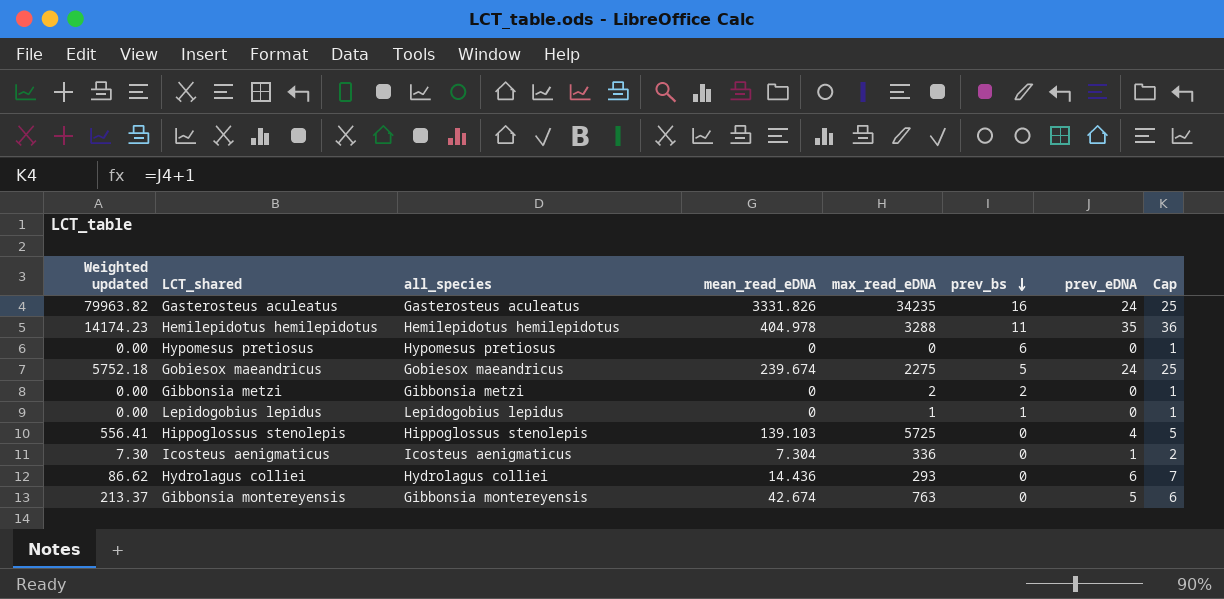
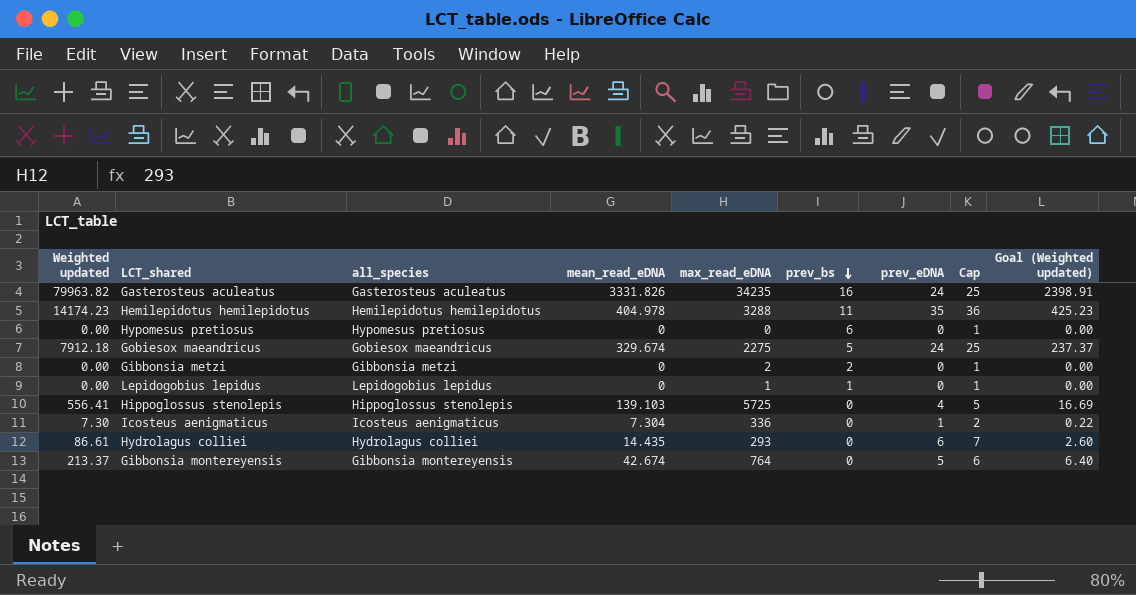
column Goal (Weighted updated) | formula: none -> [Weighted updated] * 0.03
Gobiesox maeandricus | Weighted updated: 5752.18 -> 7912.18
Gobiesox maeandricus | mean_read_eDNA: 239.674 -> 329.674
Hydrolagus colliei | Weighted updated: 86.62 -> 86.61
Hydrolagus colliei | mean_read_eDNA: 14.436 -> 14.435
Gibbonsia montereyensis | max_read_eDNA: 763 -> 764

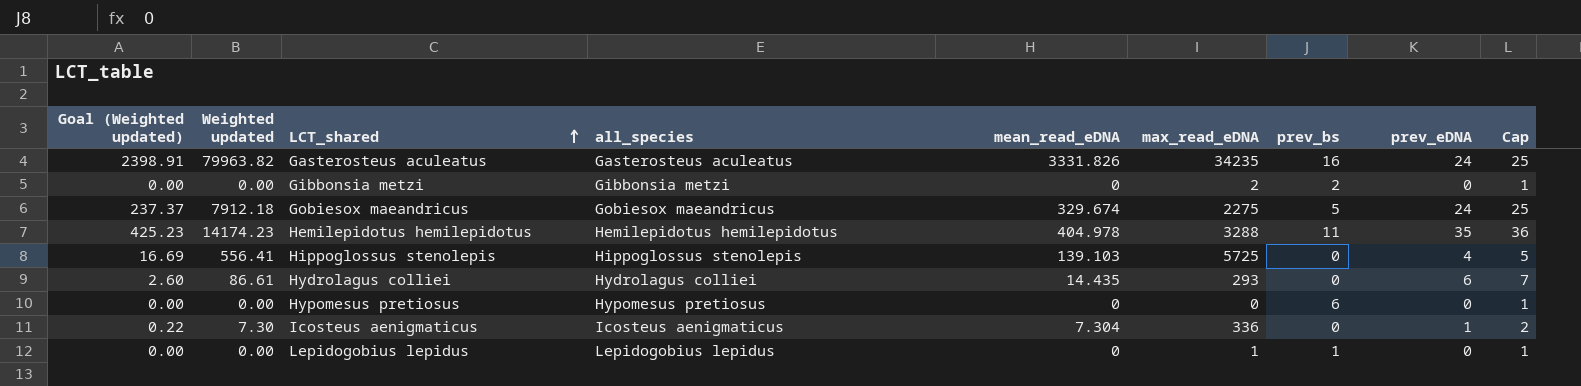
row order: prev_bs descending -> LCT_shared ascending
column Goal (Weighted updated) | position: 9 -> 1
row Gibbonsia montereyensis: 213.37 | Gibbonsia montereyensis | 42.674 | 764 | 0 | 5 | 6 | 6.40 -> none

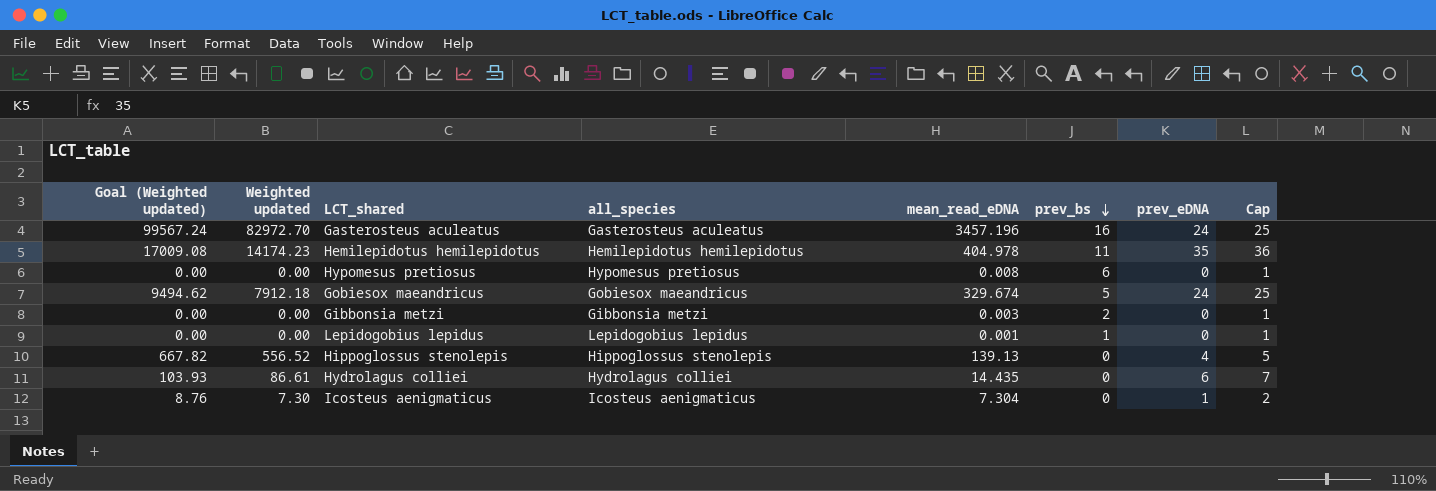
row order: LCT_shared ascending -> prev_bs descending
column max_read_eDNA | position: 6 -> none
column Goal (Weighted updated) | formula: [Weighted updated] * 0.03 -> [Weighted updated] * 1.2
Gasterosteus aculeatus | Weighted updated: 79963.82 -> 82972.70
Gasterosteus aculeatus | mean_read_eDNA: 3331.826 -> 3457.196
Hypomesus pretiosus | mean_read_eDNA: 0 -> 0.008
Gibbonsia metzi | mean_read_eDNA: 0 -> 0.003
Lepidogobius lepidus | mean_read_eDNA: 0 -> 0.001
Hippoglossus stenolepis | Weighted updated: 556.41 -> 556.52
Hippoglossus stenolepis | mean_read_eDNA: 139.103 -> 139.13

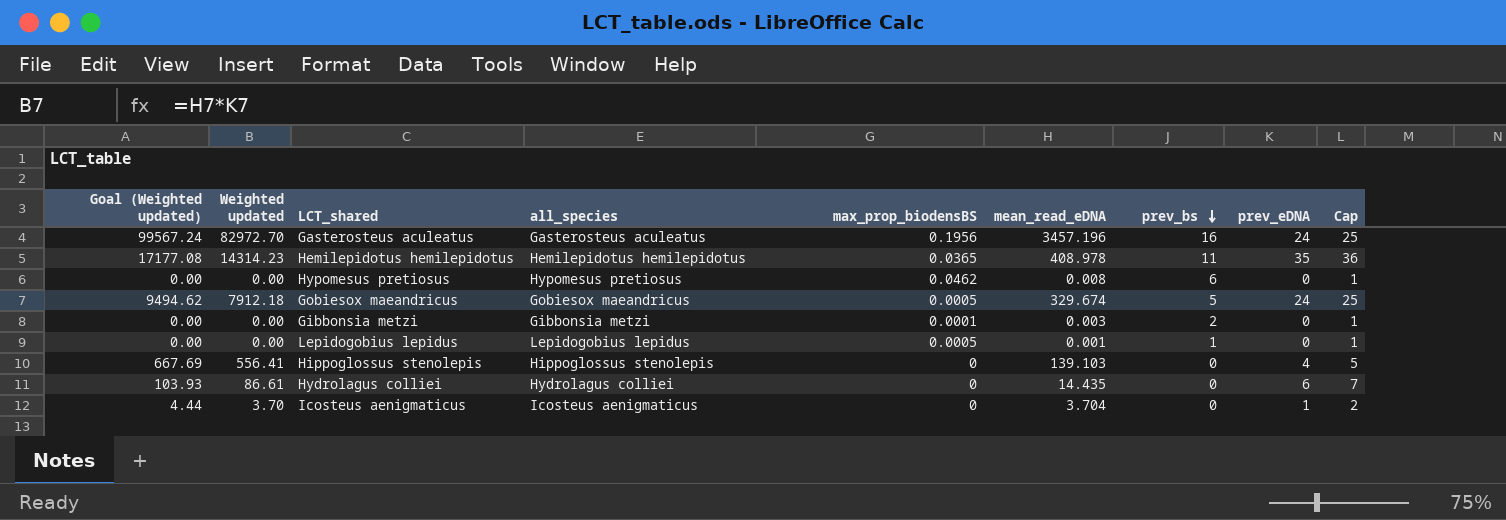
column max_prop_biodensBS | position: none -> 5
Hemilepidotus hemilepidotus | Goal (Weighted updated): 17009.08 -> 17177.08
Hemilepidotus hemilepidotus | Weighted updated: 14174.23 -> 14314.23
Hemilepidotus hemilepidotus | mean_read_eDNA: 404.978 -> 408.978
Hippoglossus stenolepis | Goal (Weighted updated): 667.82 -> 667.69
Hippoglossus stenolepis | Weighted updated: 556.52 -> 556.41
Hippoglossus stenolepis | mean_read_eDNA: 139.13 -> 139.103
Icosteus aenigmaticus | Goal (Weighted updated): 8.76 -> 4.44
Icosteus aenigmaticus | Weighted updated: 7.30 -> 3.70
Icosteus aenigmaticus | mean_read_eDNA: 7.304 -> 3.704

